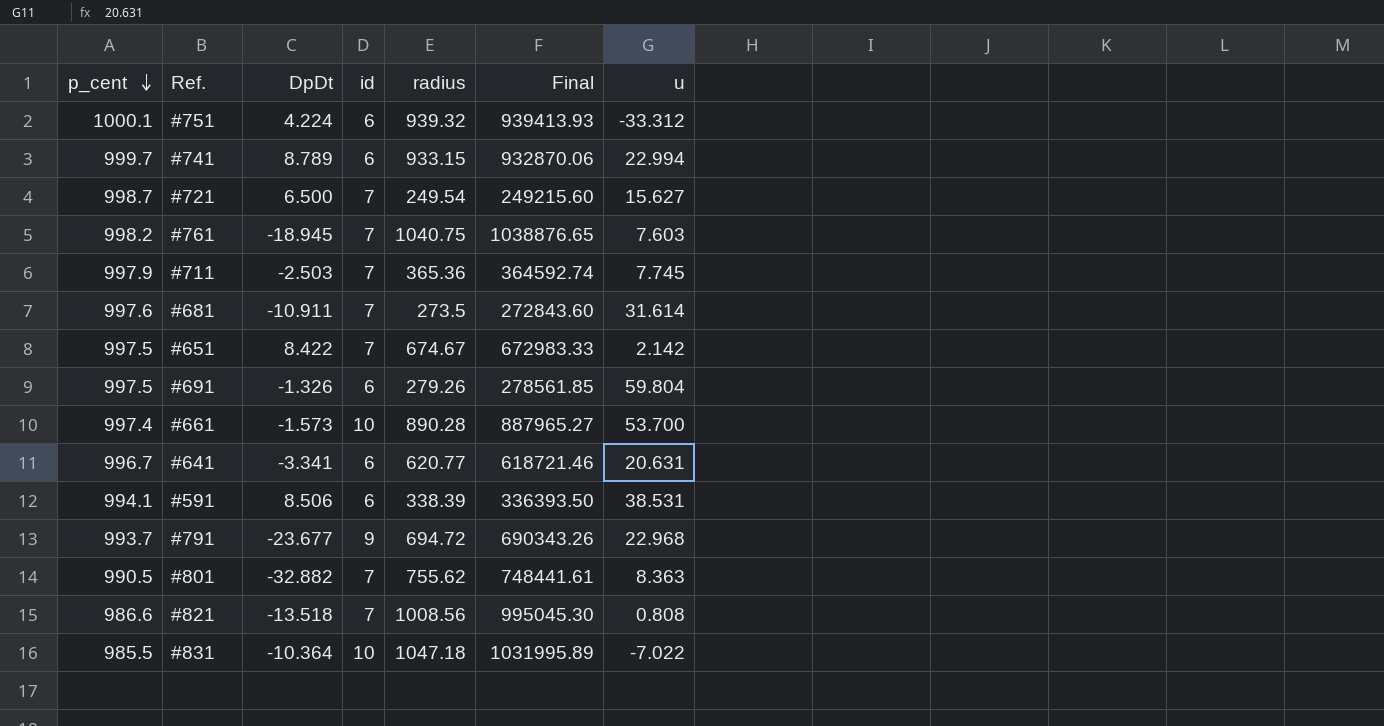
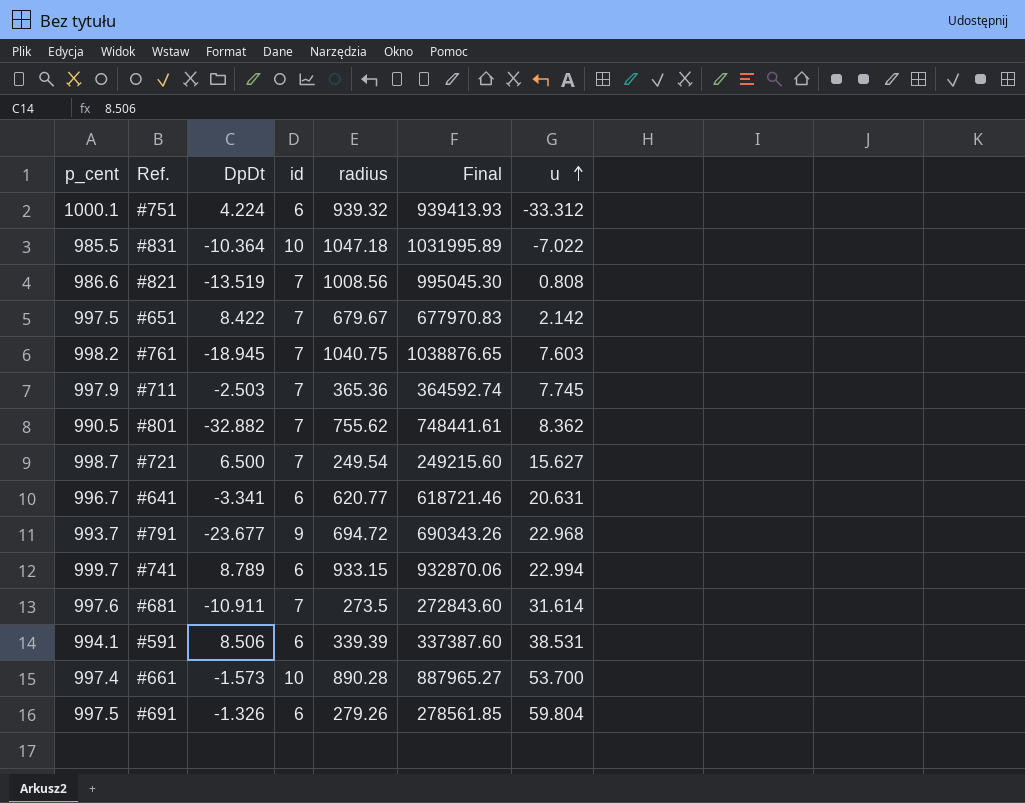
row order: p_cent descending -> u ascending
#821 | DpDt: -13.518 -> -13.519
#651 | radius: 674.67 -> 679.67
#651 | Final: 672983.33 -> 677970.83
#801 | u: 8.363 -> 8.362
#591 | radius: 338.39 -> 339.39
#591 | Final: 336393.50 -> 337387.60

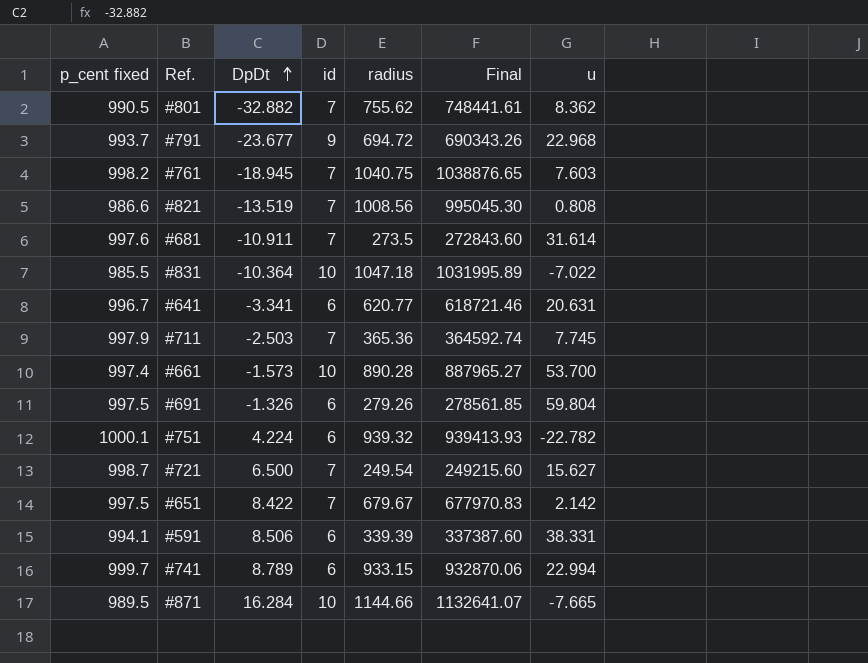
row order: u ascending -> DpDt ascending
column name: p_cent -> p_cent fixed
#751 | u: -33.312 -> -22.782
#591 | u: 38.531 -> 38.331
row #871: none -> 989.5 | 16.284 | 10 | 1144.66 | 1132641.07 | -7.665

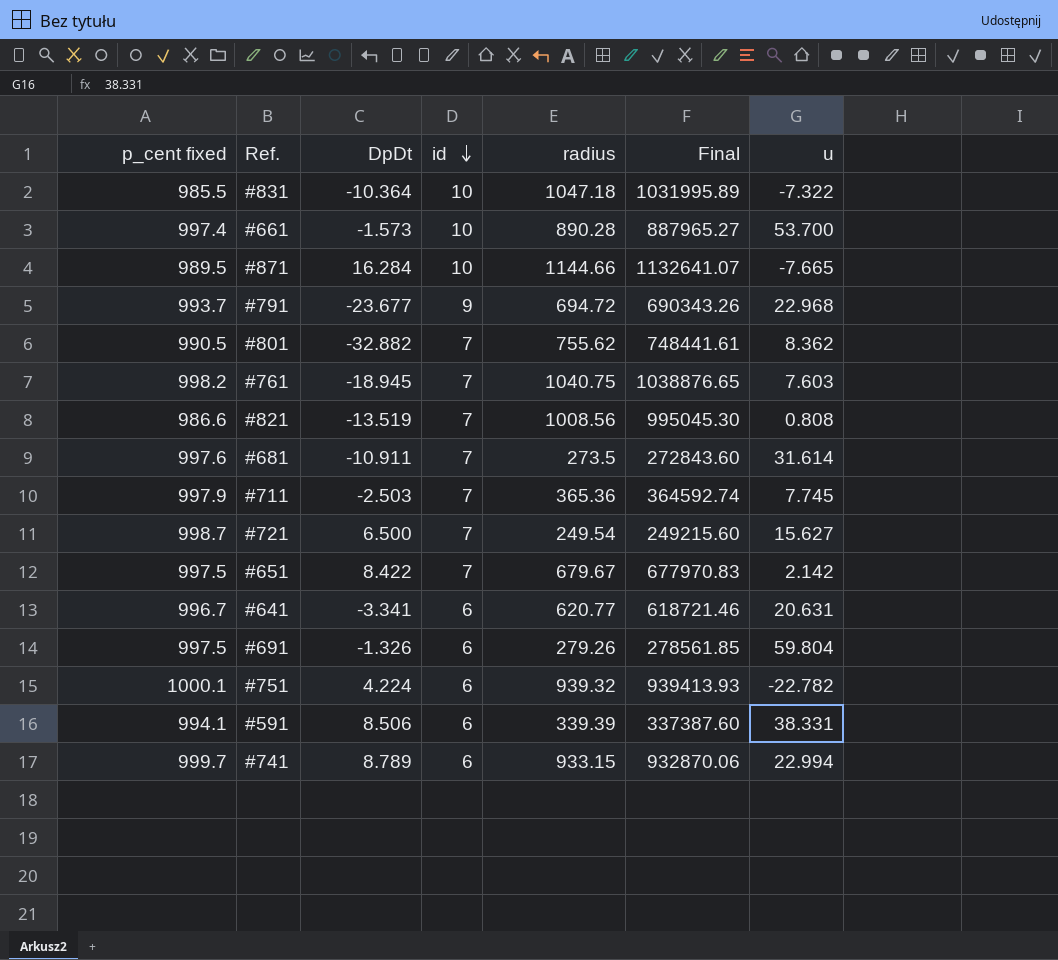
row order: DpDt ascending -> id descending
#831 | u: -7.022 -> -7.322

